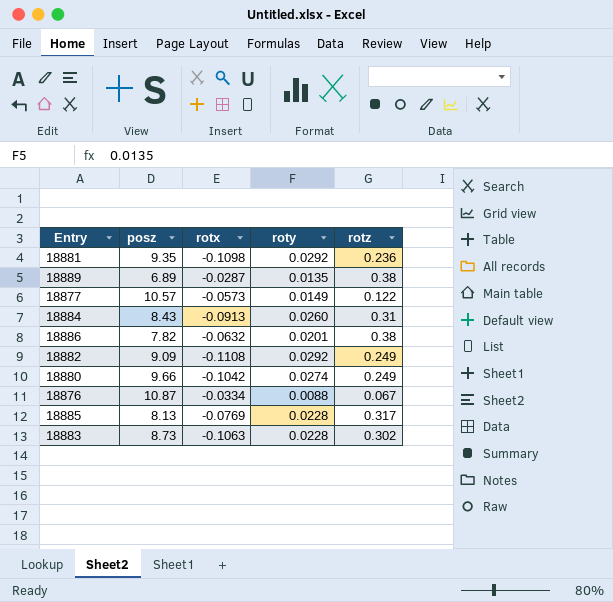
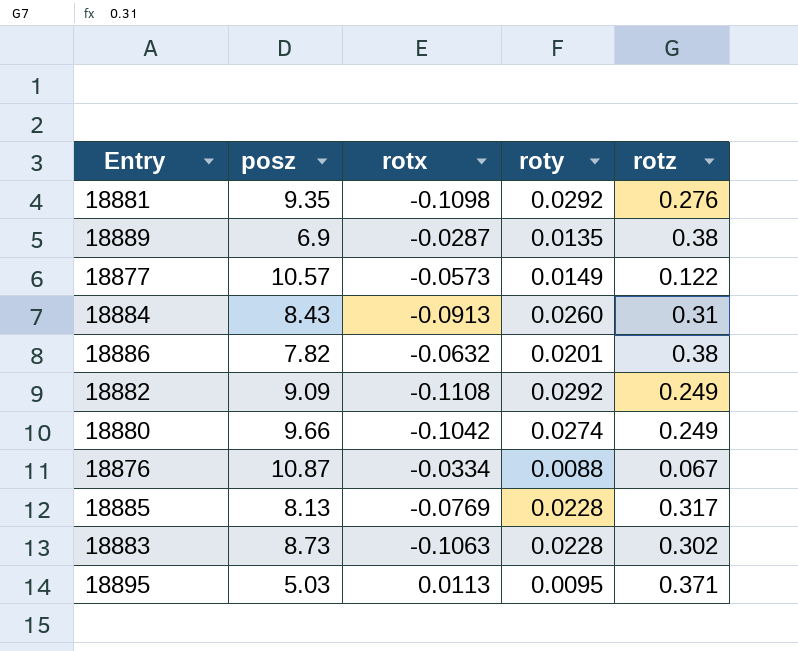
18881 | rotz: 0.236 -> 0.276
18889 | posz: 6.89 -> 6.9
row 18895: none -> 5.03 | 0.0113 | 0.0095 | 0.371

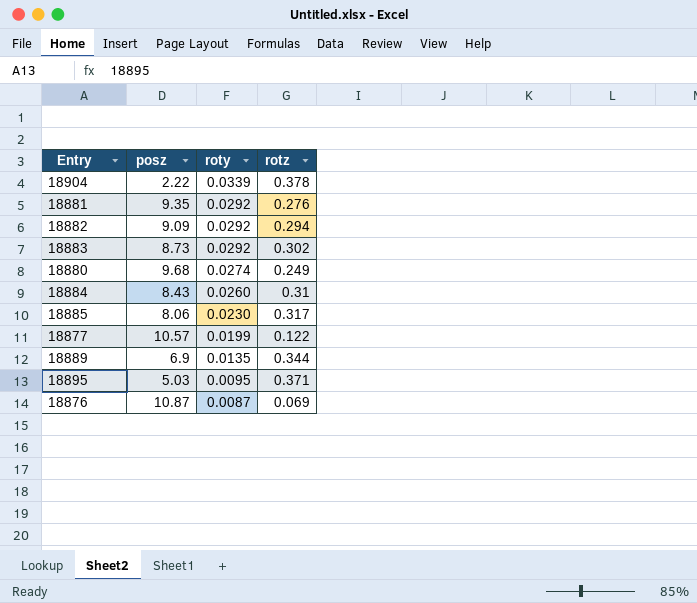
row order: none -> roty descending
column rotx | position: 3 -> none
row 18886: 7.82 | -0.0632 | 0.0201 | 0.38 -> none
row 18904: none -> 2.22 | 0.0339 | 0.378
18882 | rotz: 0.249 -> 0.294
18883 | roty: 0.0228 -> 0.0292
18880 | posz: 9.66 -> 9.68
18885 | posz: 8.13 -> 8.06
18885 | roty: 0.0228 -> 0.0230
18877 | roty: 0.0149 -> 0.0199
18889 | rotz: 0.38 -> 0.344
18876 | roty: 0.0088 -> 0.0087
18876 | rotz: 0.067 -> 0.069

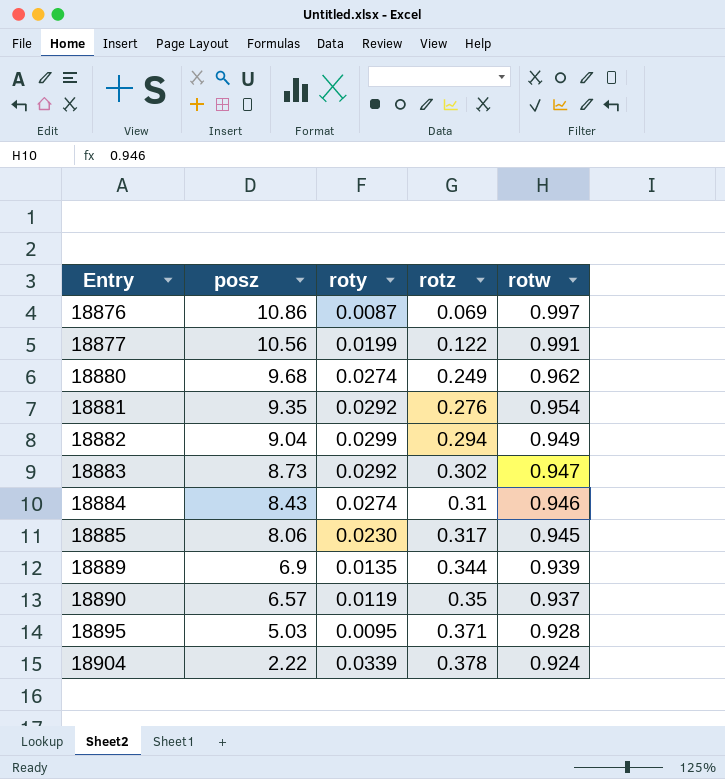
row order: roty descending -> Entry ascending
column rotw | position: none -> 5
18876 | posz: 10.87 -> 10.86
18877 | posz: 10.57 -> 10.56
18882 | posz: 9.09 -> 9.04
18882 | roty: 0.0292 -> 0.0299
18884 | roty: 0.0260 -> 0.0274
row 18890: none -> 6.57 | 0.0119 | 0.35 | 0.937

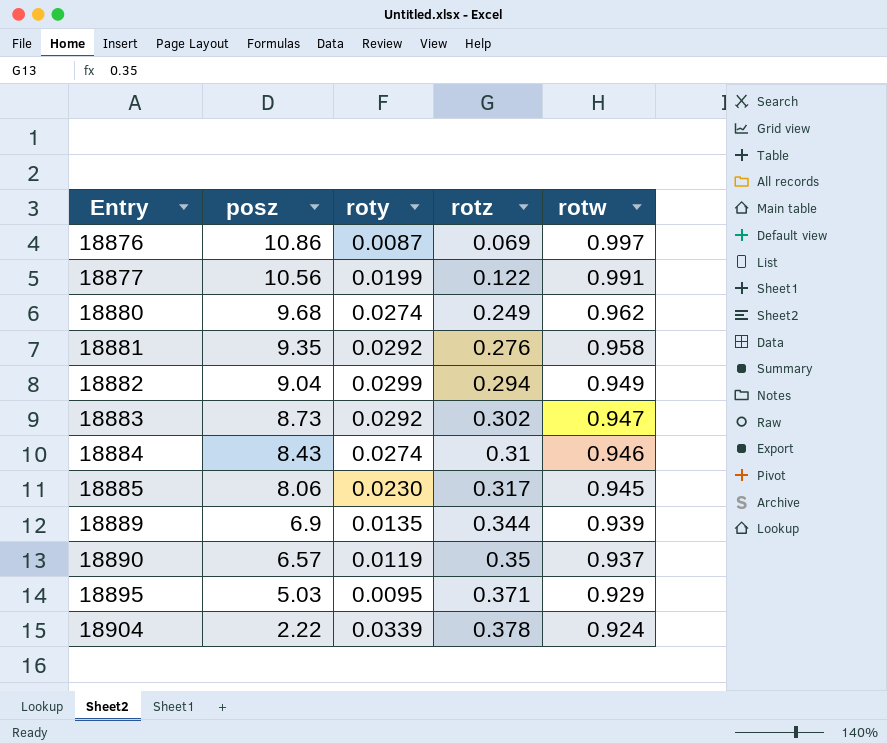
18881 | rotw: 0.954 -> 0.958
18895 | rotw: 0.928 -> 0.929

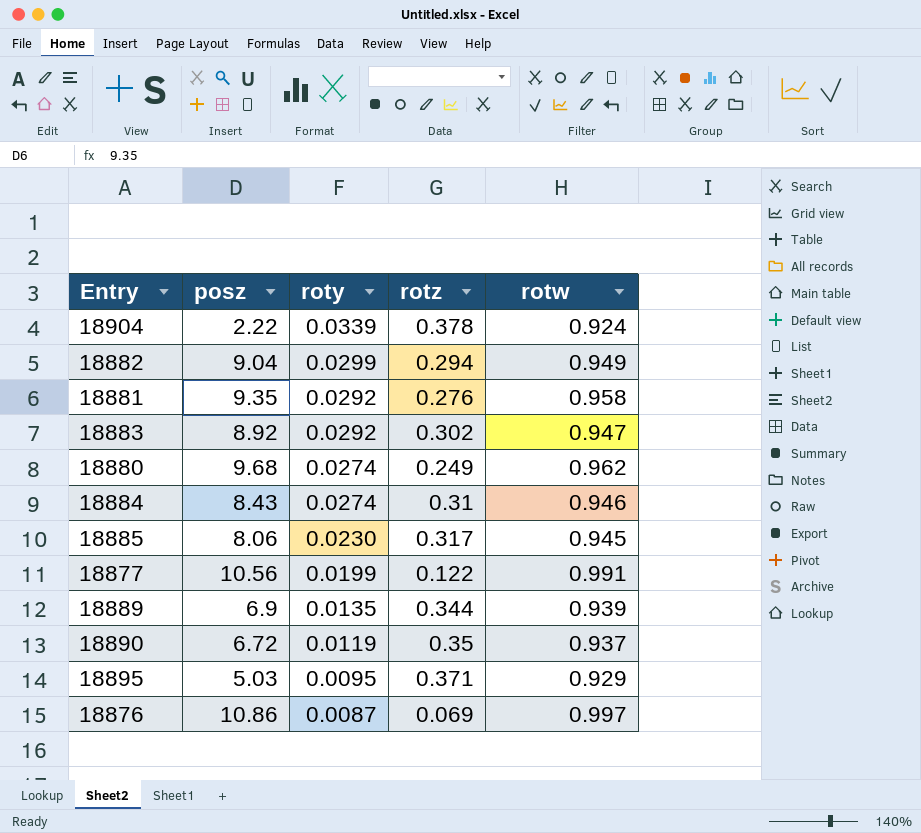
row order: Entry ascending -> roty descending
18883 | posz: 8.73 -> 8.92
18890 | posz: 6.57 -> 6.72

